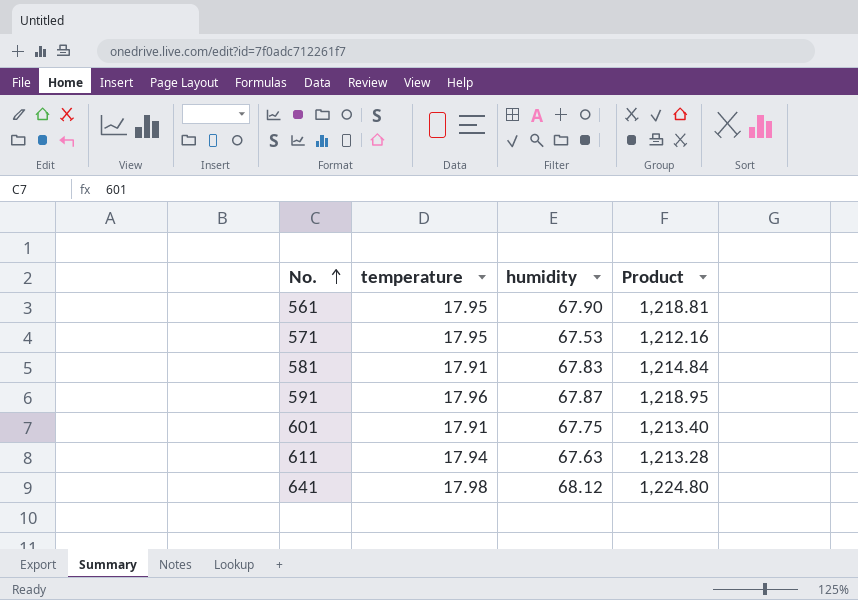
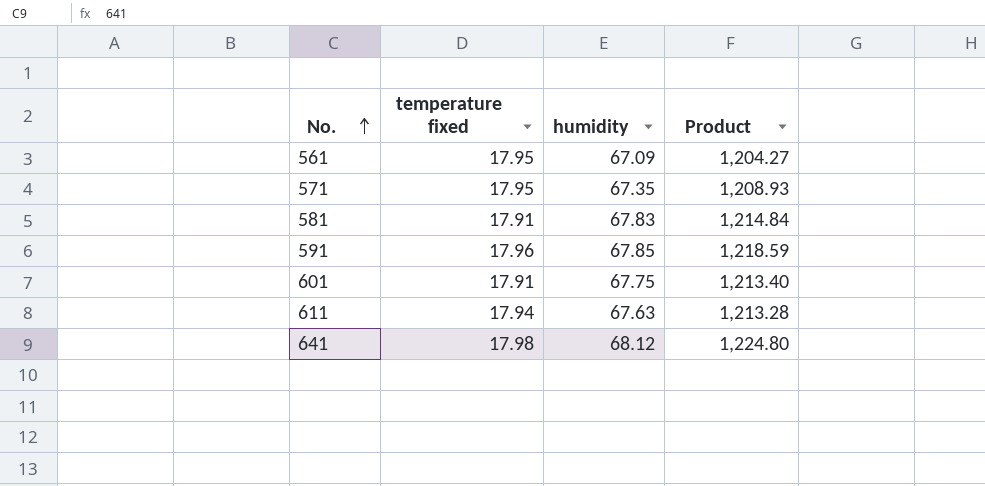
column name: temperature -> temperature fixed
561 | humidity: 67.90 -> 67.09
561 | Product: 1,218.81 -> 1,204.27
571 | humidity: 67.53 -> 67.35
571 | Product: 1,212.16 -> 1,208.93
591 | humidity: 67.87 -> 67.85
591 | Product: 1,218.95 -> 1,218.59

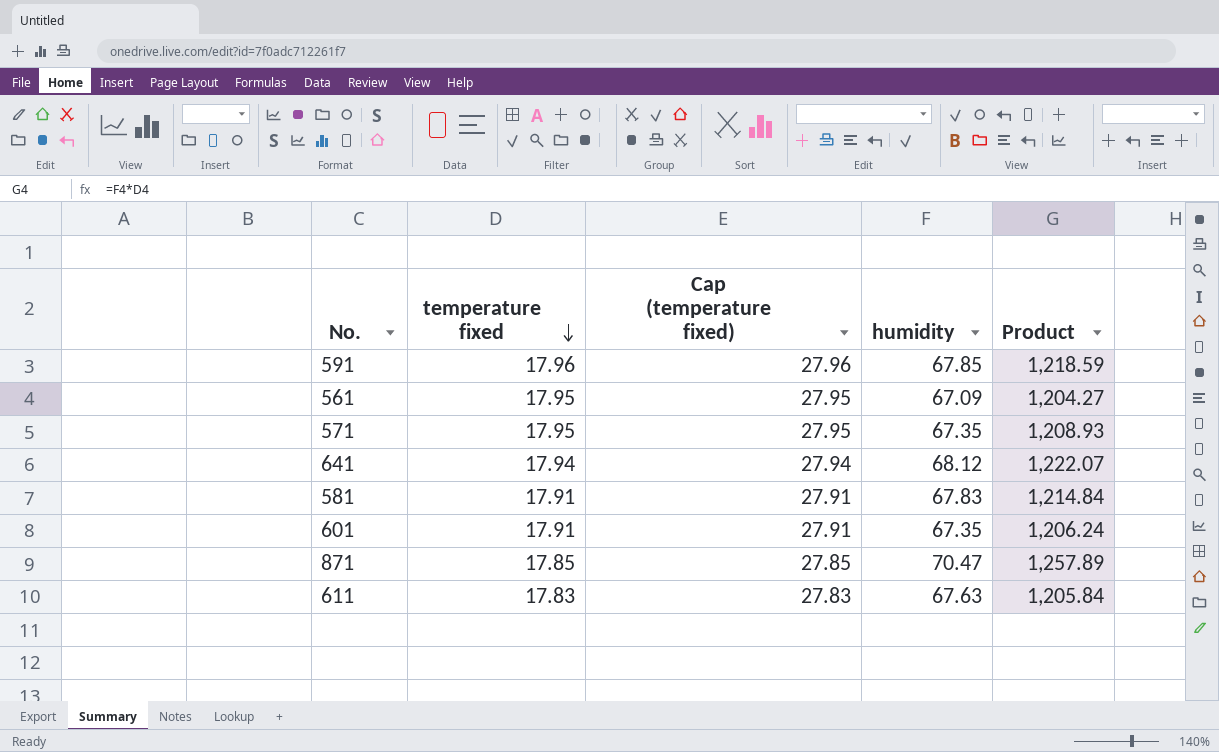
row order: No. ascending -> temperature fixed descending
column Cap (temperature fixed) | formula: none -> [temperature fixed] + 10
641 | temperature fixed: 17.98 -> 17.94
641 | Product: 1,224.80 -> 1,222.07
601 | humidity: 67.75 -> 67.35
601 | Product: 1,213.40 -> 1,206.24
row 871: none -> 17.85 | 27.85 | 70.47 | 1,257.89
611 | temperature fixed: 17.94 -> 17.83
611 | Product: 1,213.28 -> 1,205.84

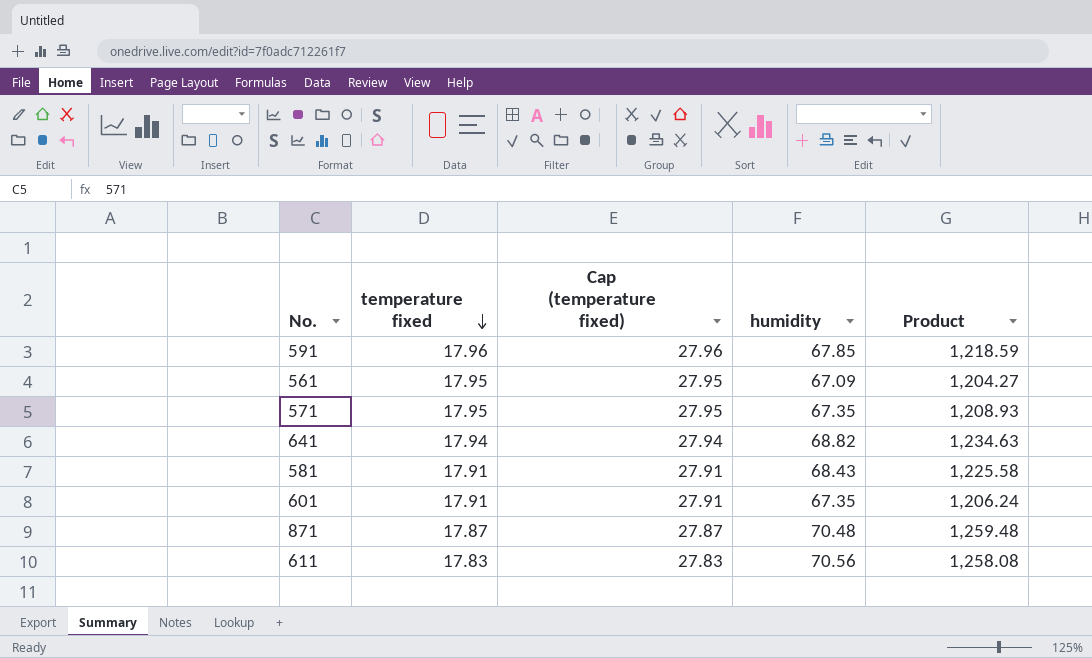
641 | humidity: 68.12 -> 68.82
641 | Product: 1,222.07 -> 1,234.63
581 | humidity: 67.83 -> 68.43
581 | Product: 1,214.84 -> 1,225.58
871 | temperature fixed: 17.85 -> 17.87
871 | Cap (temperature fixed): 27.85 -> 27.87
871 | humidity: 70.47 -> 70.48
871 | Product: 1,257.89 -> 1,259.48
611 | humidity: 67.63 -> 70.56
611 | Product: 1,205.84 -> 1,258.08

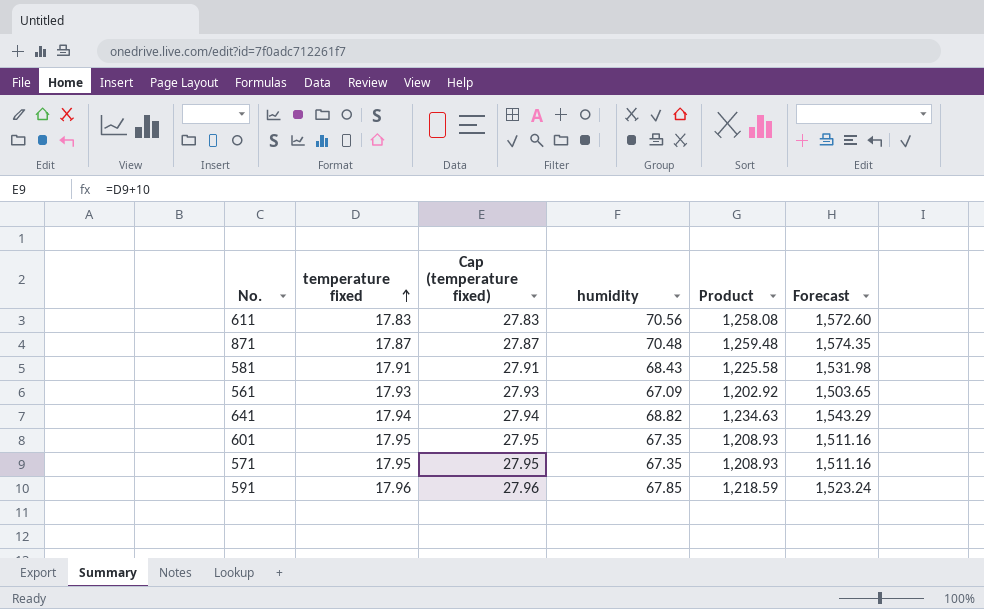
row order: temperature fixed descending -> temperature fixed ascending
column Forecast | formula: none -> [Product] * 1.25
561 | temperature fixed: 17.95 -> 17.93
561 | Cap (temperature fixed): 27.95 -> 27.93
561 | Product: 1,204.27 -> 1,202.92
601 | temperature fixed: 17.91 -> 17.95
601 | Cap (temperature fixed): 27.91 -> 27.95
601 | Product: 1,206.24 -> 1,208.93

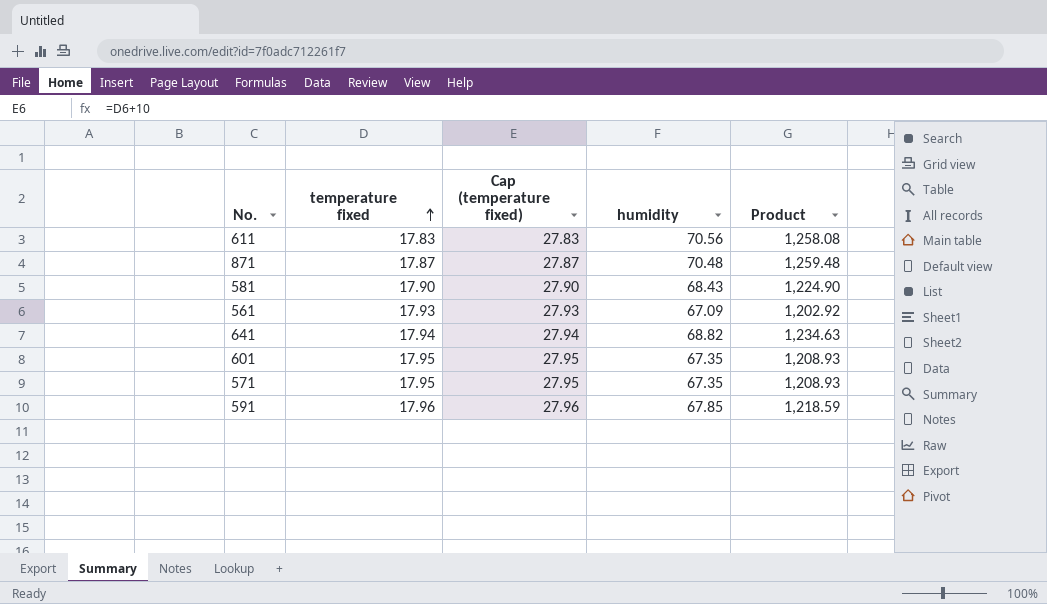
column Forecast | formula: [Product] * 1.25 -> none
581 | temperature fixed: 17.91 -> 17.90
581 | Cap (temperature fixed): 27.91 -> 27.90
581 | Product: 1,225.58 -> 1,224.90

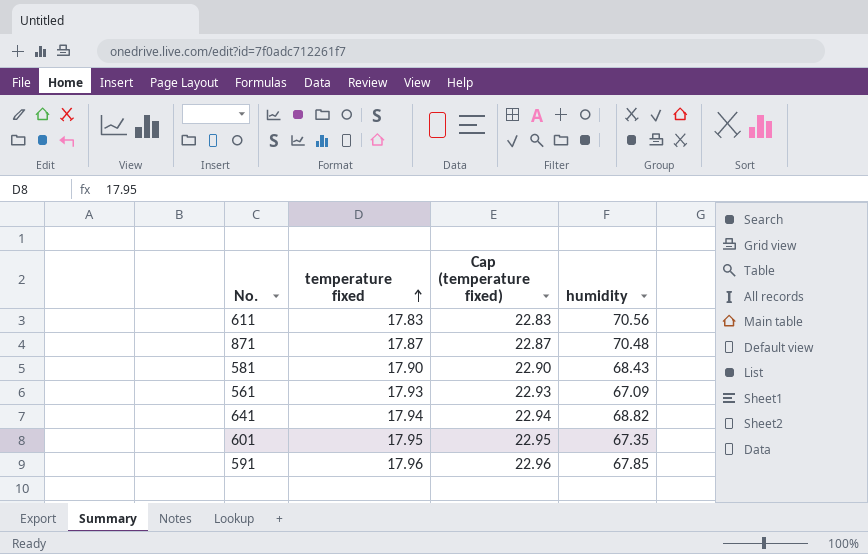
column Product | formula: [temperature fixed] * [humidity] -> none
column Cap (temperature fixed) | formula: [temperature fixed] + 10 -> [temperature fixed] + 5
row 571: 17.95 | 27.95 | 67.35 | 1,208.93 -> none

